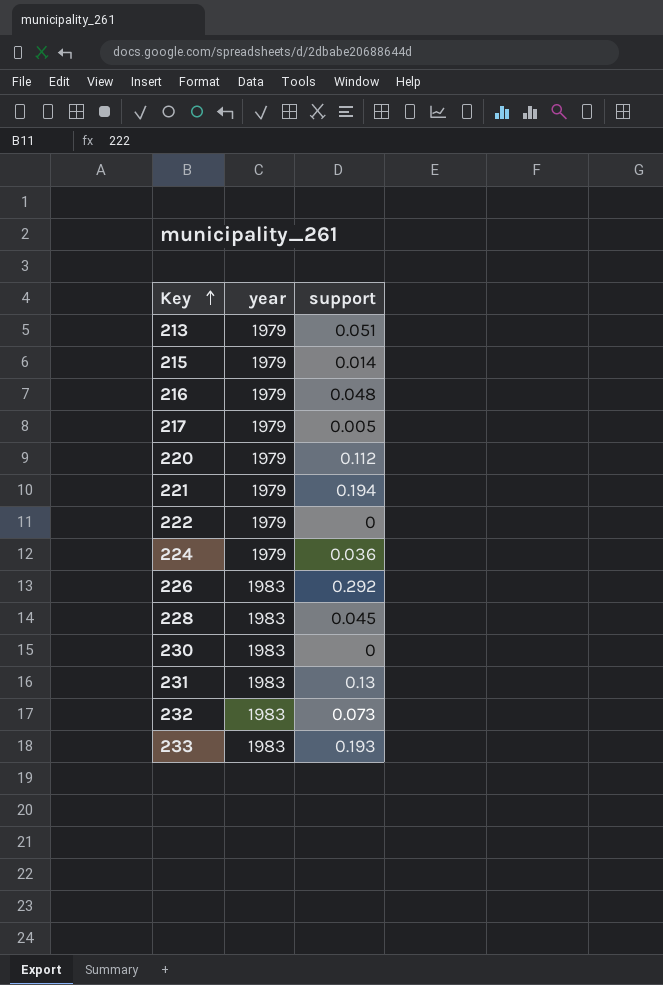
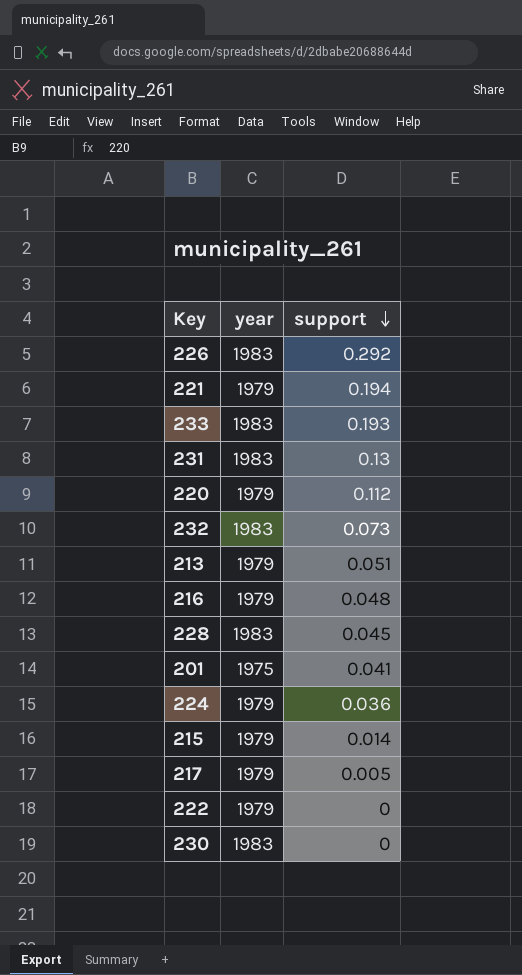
row order: Key ascending -> support descending
row 201: none -> 1975 | 0.041

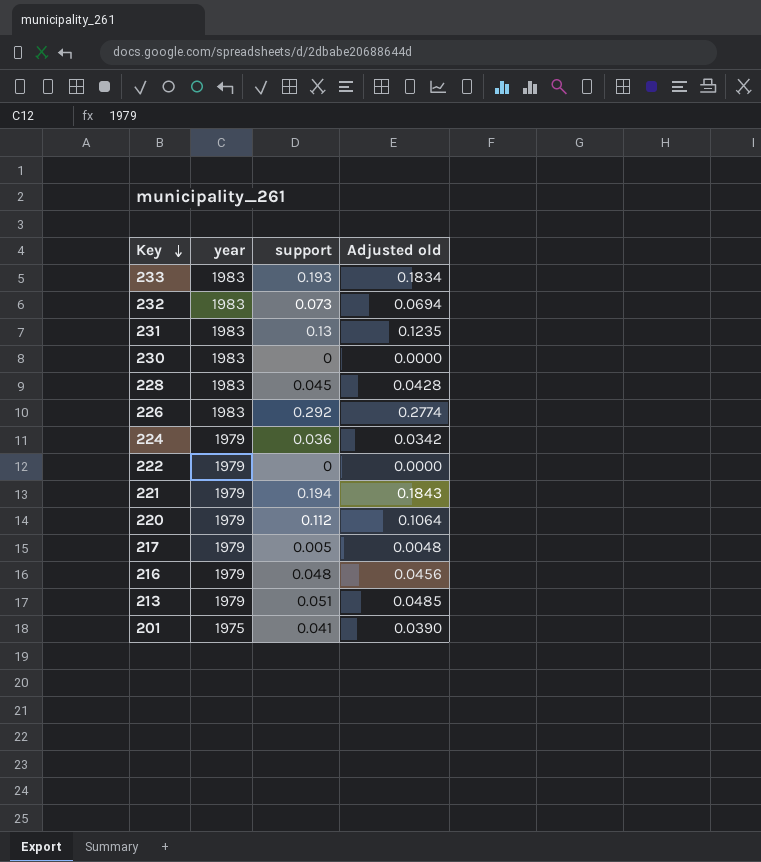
row order: support descending -> Key descending
column Adjusted old | formula: none -> [support] * 0.95
row 215: 1979 | 0.014 -> none

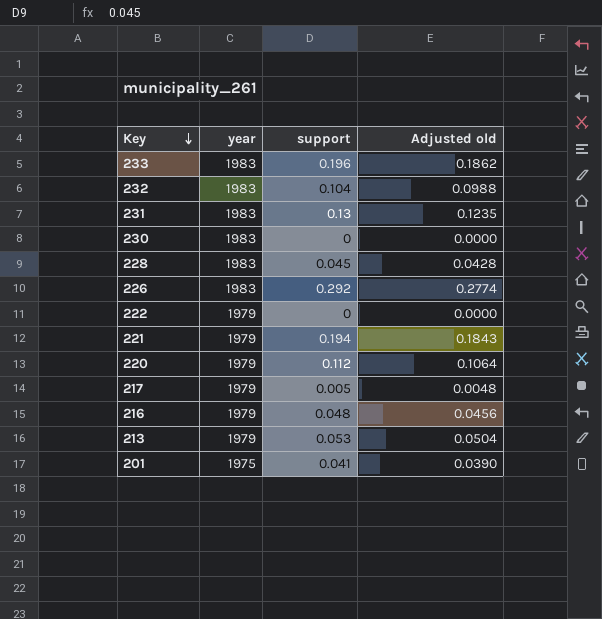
row 224: 1979 | 0.036 | 0.0342 -> none
233 | support: 0.193 -> 0.196
233 | Adjusted old: 0.1834 -> 0.1862
232 | support: 0.073 -> 0.104
232 | Adjusted old: 0.0694 -> 0.0988
213 | support: 0.051 -> 0.053
213 | Adjusted old: 0.0485 -> 0.0504

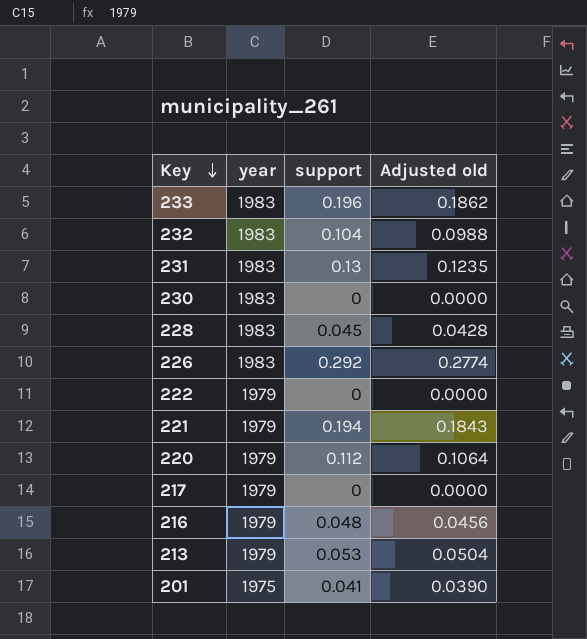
217 | support: 0.005 -> 0
217 | Adjusted old: 0.0048 -> 0.0000

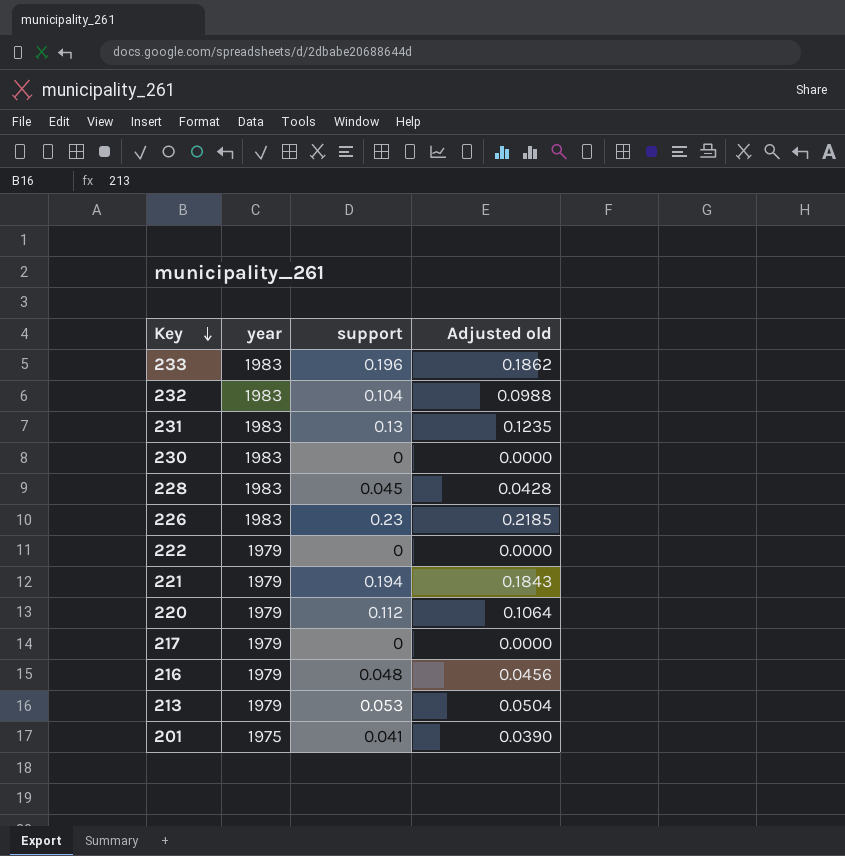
226 | support: 0.292 -> 0.23
226 | Adjusted old: 0.2774 -> 0.2185

